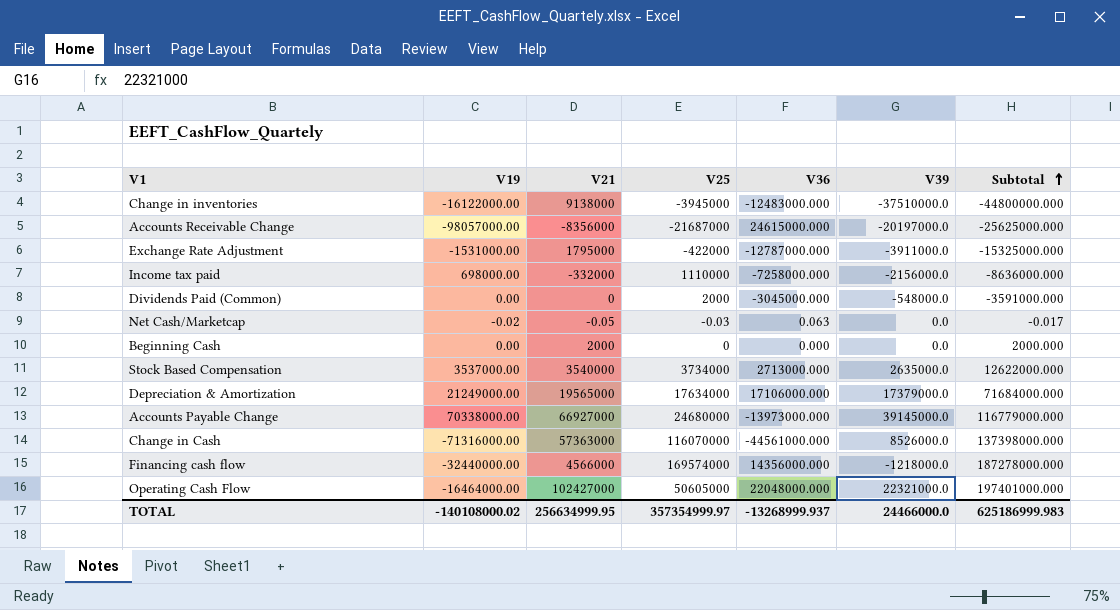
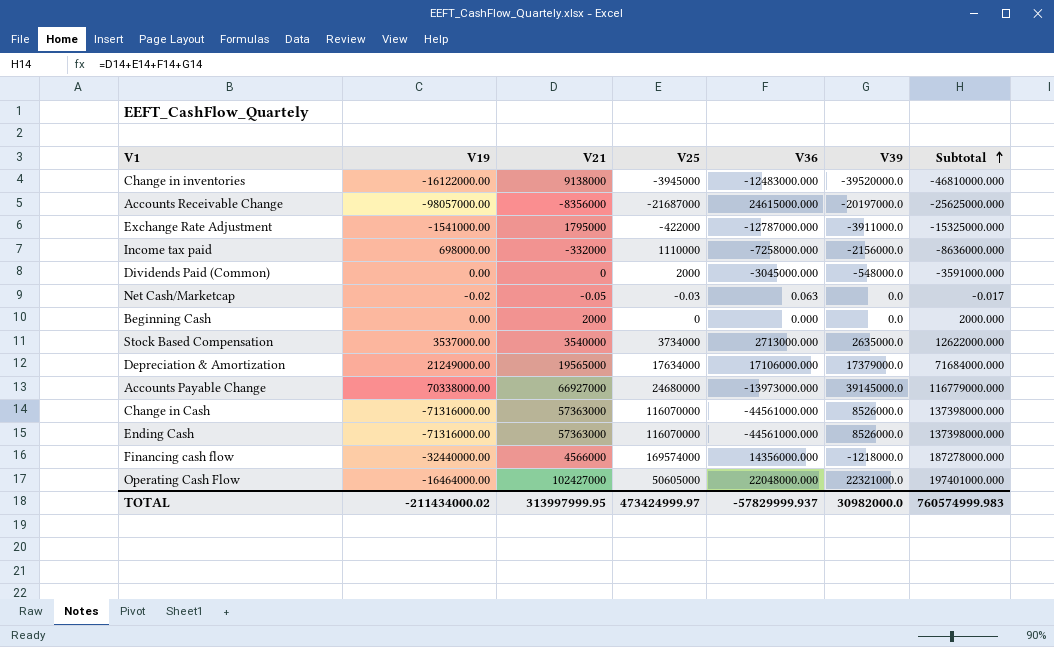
Change in inventories | V39: -37510000.0 -> -39520000.0
Change in inventories | Subtotal: -44800000.000 -> -46810000.000
Exchange Rate Adjustment | V19: -1531000.00 -> -1541000.00
row Ending Cash: none -> -71316000.00 | 57363000 | 116070000 | -44561000.000 | 8526000.0 | 137398000.000
TOTAL | V19: -140108000.02 -> -211434000.02
TOTAL | V21: 256634999.95 -> 313997999.95
TOTAL | V25: 357354999.97 -> 473424999.97
TOTAL | V36: -13268999.937 -> -57829999.937
TOTAL | V39: 24466000.0 -> 30982000.0
TOTAL | Subtotal: 625186999.983 -> 760574999.983

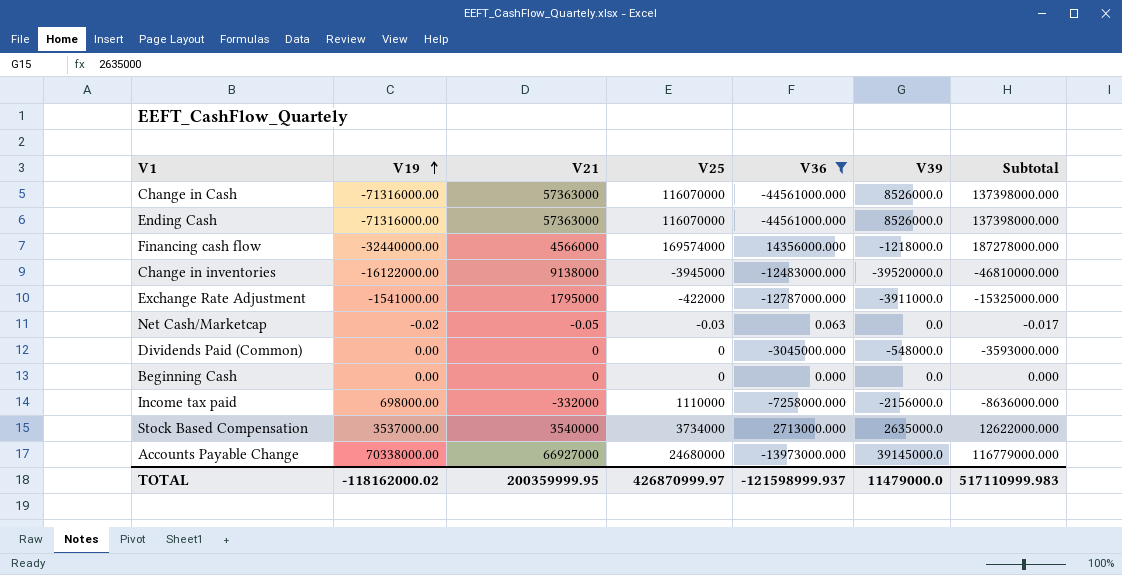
filter: none -> V36 <= 14356000.000
row order: Subtotal ascending -> V19 ascending
Dividends Paid (Common) | V25: 2000 -> 0
Dividends Paid (Common) | Subtotal: -3591000.000 -> -3593000.000
Beginning Cash | V21: 2000 -> 0
Beginning Cash | Subtotal: 2000.000 -> 0.000
TOTAL | V19: -211434000.02 -> -118162000.02
TOTAL | V21: 313997999.95 -> 200359999.95
TOTAL | V25: 473424999.97 -> 426870999.97
TOTAL | V36: -57829999.937 -> -121598999.937
TOTAL | V39: 30982000.0 -> 11479000.0
TOTAL | Subtotal: 760574999.983 -> 517110999.983

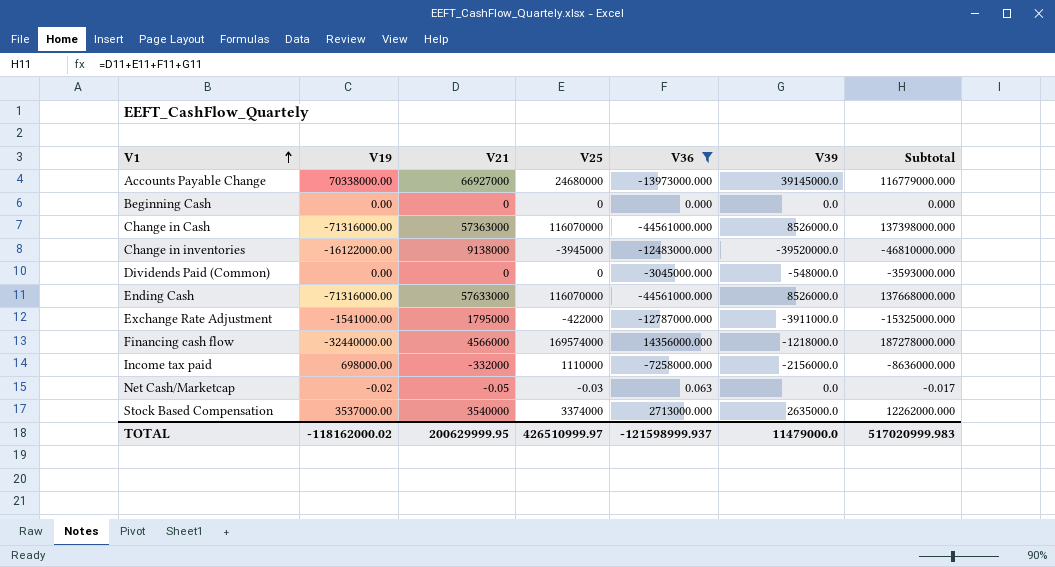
row order: V19 ascending -> V1 ascending
Ending Cash | V21: 57363000 -> 57633000
Ending Cash | Subtotal: 137398000.000 -> 137668000.000
Stock Based Compensation | V25: 3734000 -> 3374000
Stock Based Compensation | Subtotal: 12622000.000 -> 12262000.000
TOTAL | V21: 200359999.95 -> 200629999.95
TOTAL | V25: 426870999.97 -> 426510999.97
TOTAL | Subtotal: 517110999.983 -> 517020999.983

